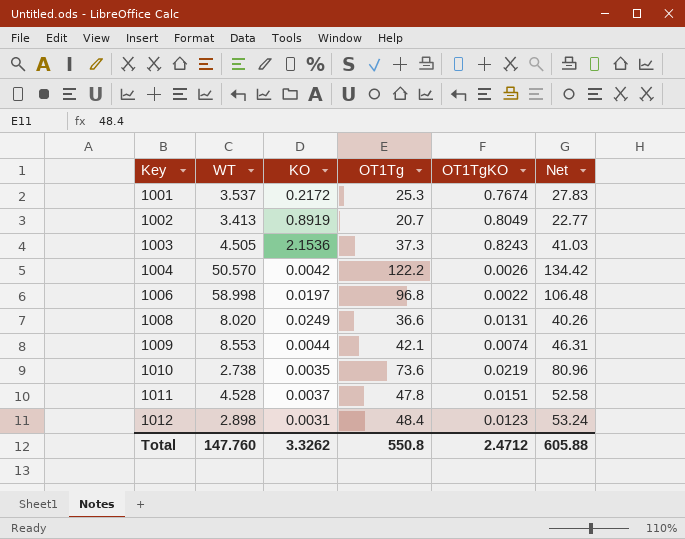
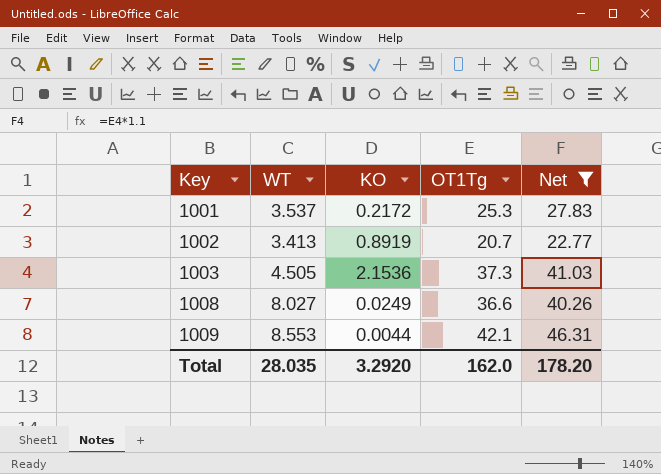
filter: none -> Net <= 46.31
column OT1TgKO | position: 5 -> none
1008 | WT: 8.020 -> 8.027
Total | WT: 147.760 -> 28.035
Total | KO: 3.3262 -> 3.2920
Total | OT1Tg: 550.8 -> 162.0
Total | Net: 605.88 -> 178.20

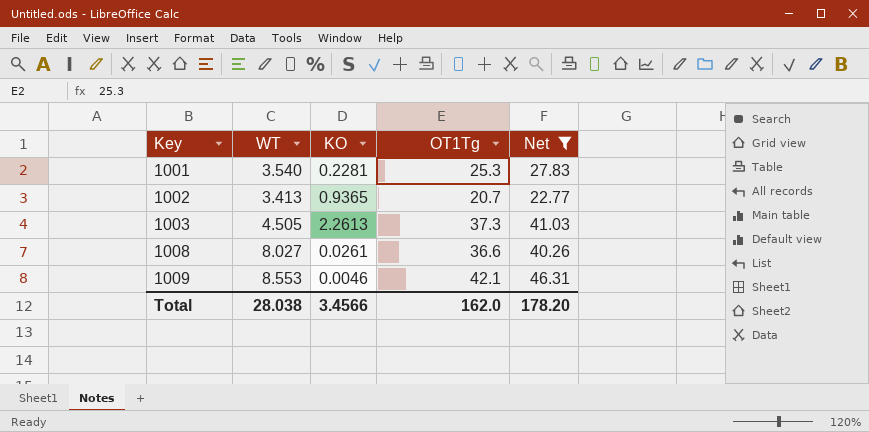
1001 | WT: 3.537 -> 3.540
1001 | KO: 0.2172 -> 0.2281
1002 | KO: 0.8919 -> 0.9365
1003 | KO: 2.1536 -> 2.2613
1008 | KO: 0.0249 -> 0.0261
1009 | KO: 0.0044 -> 0.0046
Total | WT: 28.035 -> 28.038
Total | KO: 3.2920 -> 3.4566

